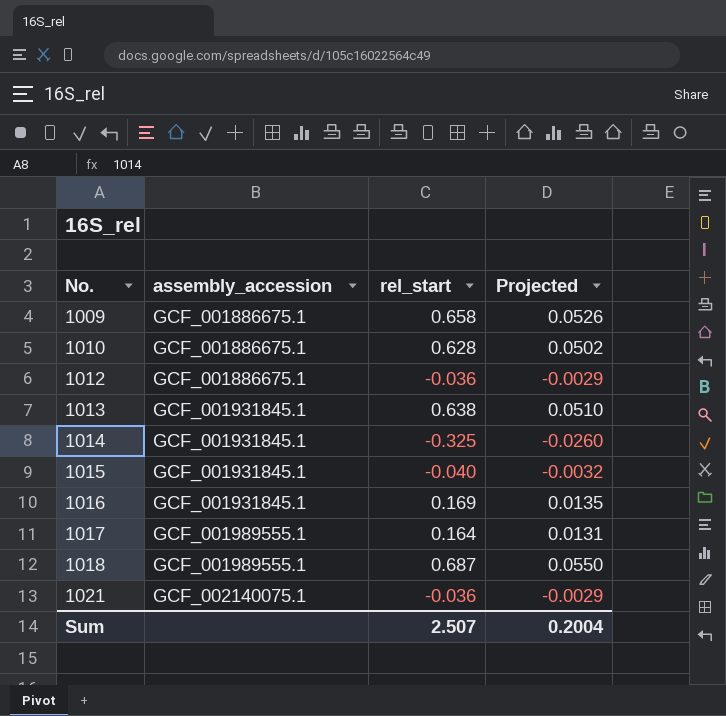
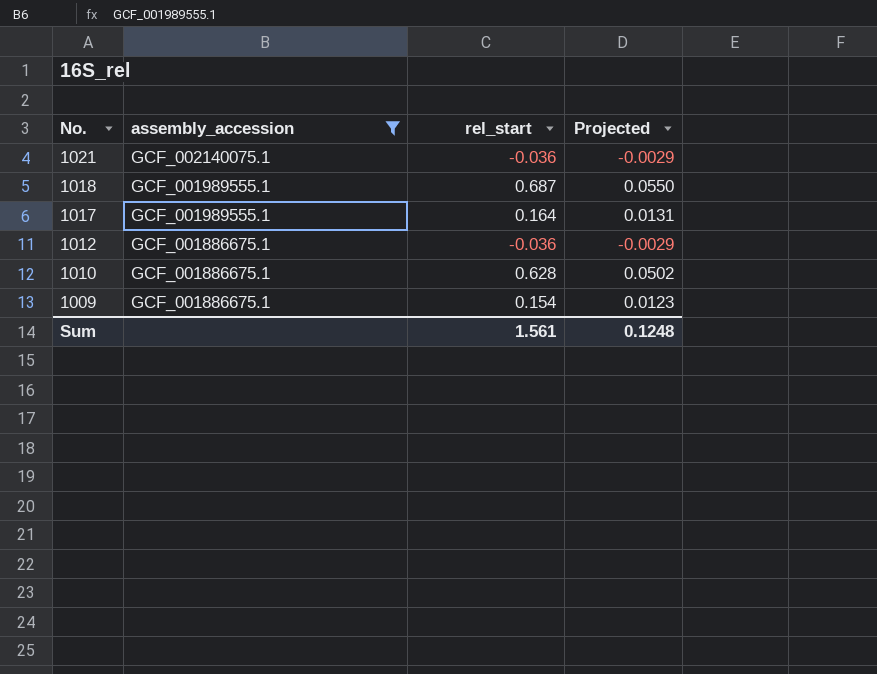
filter: none -> assembly_accession != GCF_001931845.1
row order: No. ascending -> No. descending
1009 | rel_start: 0.658 -> 0.154
1009 | Projected: 0.0526 -> 0.0123
Sum | rel_start: 2.507 -> 1.561
Sum | Projected: 0.2004 -> 0.1248

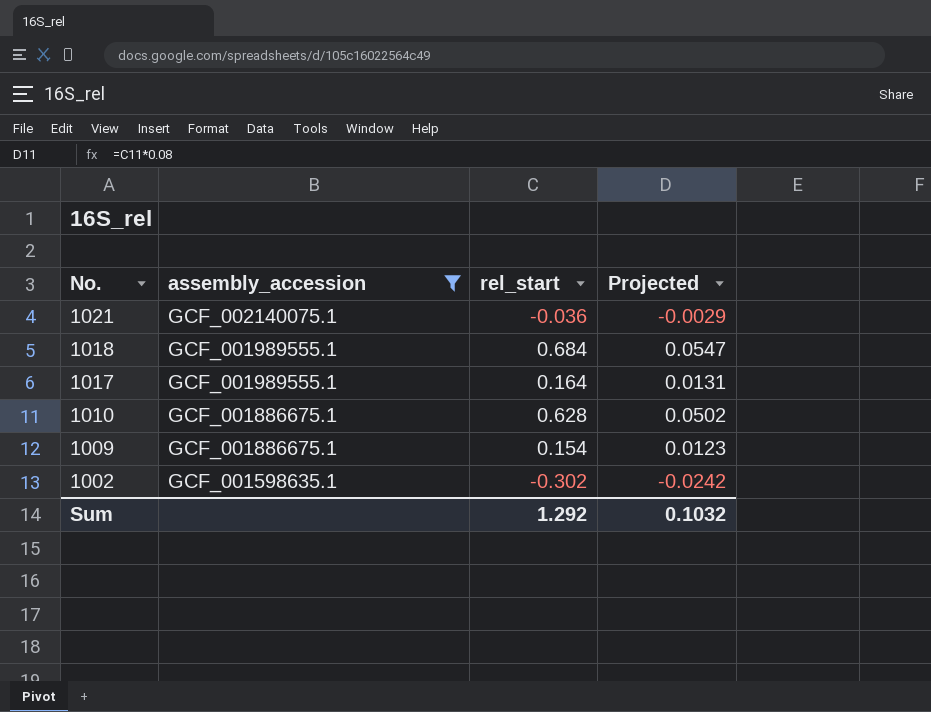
row 1012: GCF_001886675.1 | -0.036 | -0.0029 -> none
1018 | rel_start: 0.687 -> 0.684
1018 | Projected: 0.0550 -> 0.0547
row 1002: none -> GCF_001598635.1 | -0.302 | -0.0242
Sum | rel_start: 1.561 -> 1.292
Sum | Projected: 0.1248 -> 0.1032

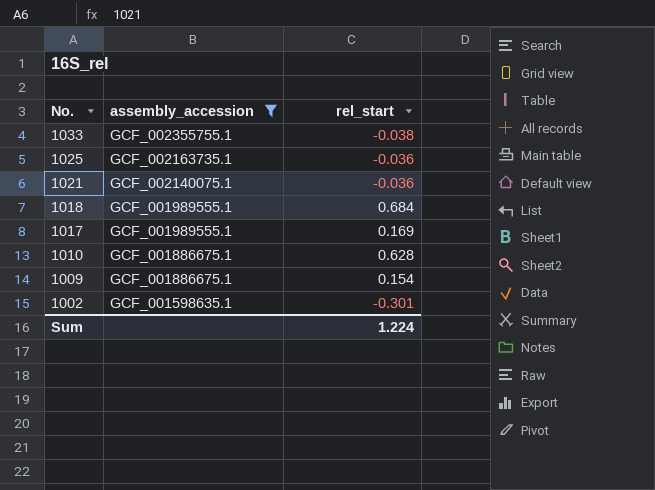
column Projected | formula: [rel_start] * 0.08 -> none
row 1033: none -> GCF_002355755.1 | -0.038
row 1025: none -> GCF_002163735.1 | -0.036
1017 | rel_start: 0.164 -> 0.169
1002 | rel_start: -0.302 -> -0.301
Sum | rel_start: 1.292 -> 1.224

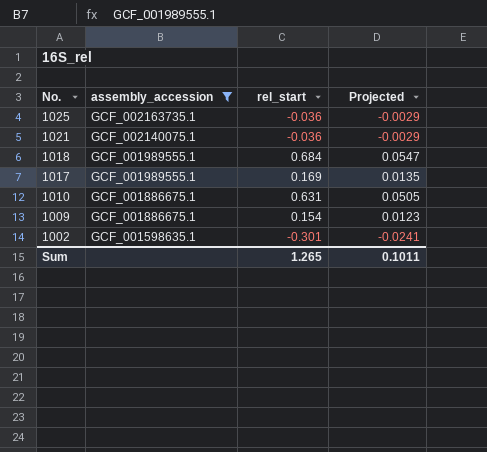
column Projected | formula: none -> [rel_start] * 0.08
row 1033: GCF_002355755.1 | -0.038 -> none
1010 | rel_start: 0.628 -> 0.631
Sum | rel_start: 1.224 -> 1.265

